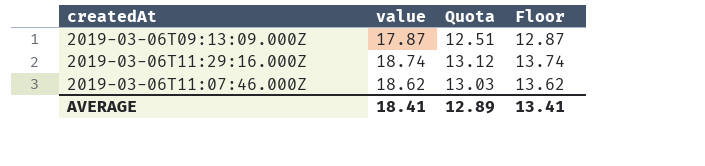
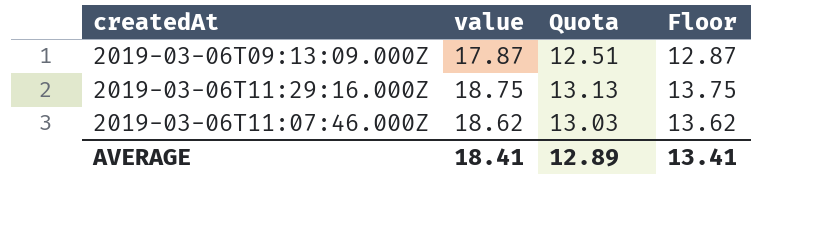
2019-03-06T11:29:16.000Z | value: 18.74 -> 18.75
2019-03-06T11:29:16.000Z | Quota: 13.12 -> 13.13
2019-03-06T11:29:16.000Z | Floor: 13.74 -> 13.75

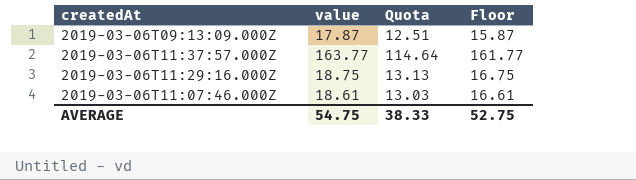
column Floor | formula: [value] - 5 -> [value] - 2
row 2019-03-06T11:37:57.000Z: none -> 163.77 | 114.64 | 161.77
2019-03-06T11:07:46.000Z | value: 18.62 -> 18.61
AVERAGE | value: 18.41 -> 54.75
AVERAGE | Quota: 12.89 -> 38.33
AVERAGE | Floor: 13.41 -> 52.75

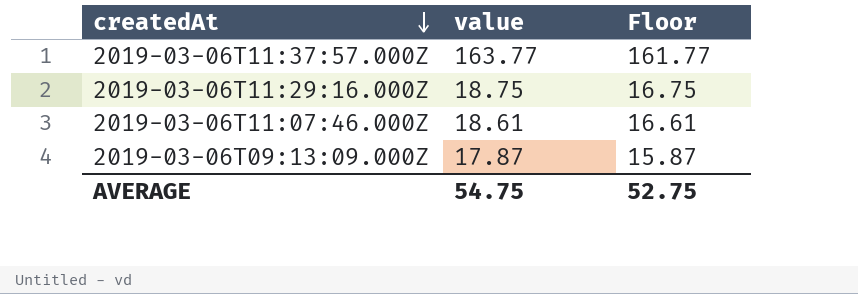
row order: none -> createdAt descending
column Quota | formula: [value] * 0.7 -> none

